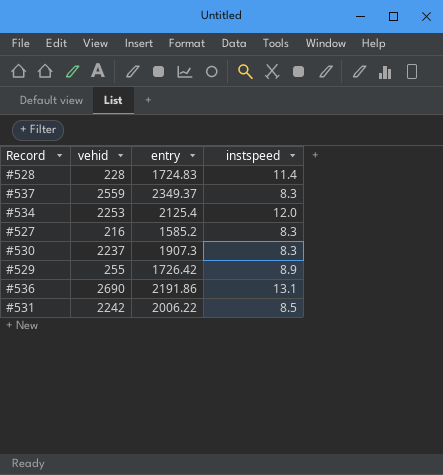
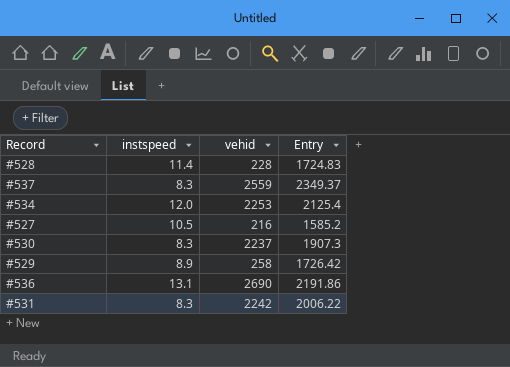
column instspeed | position: 4 -> 2
column name: entry -> Entry
#527 | instspeed: 8.3 -> 10.5
#529 | vehid: 255 -> 258
#531 | instspeed: 8.5 -> 8.3

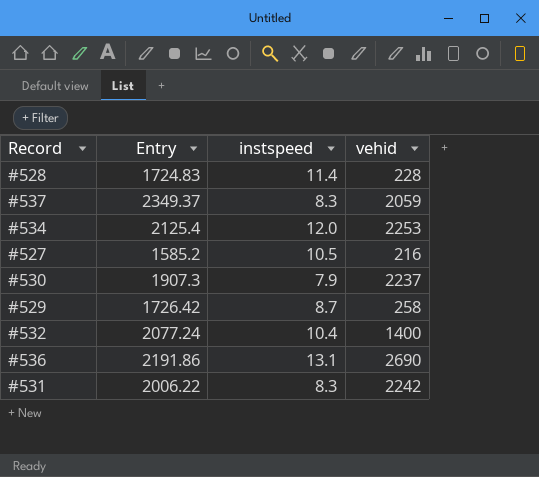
column Entry | position: 4 -> 2
#537 | vehid: 2559 -> 2059
#530 | instspeed: 8.3 -> 7.9
#529 | instspeed: 8.9 -> 8.7
row #532: none -> 2077.24 | 10.4 | 1400

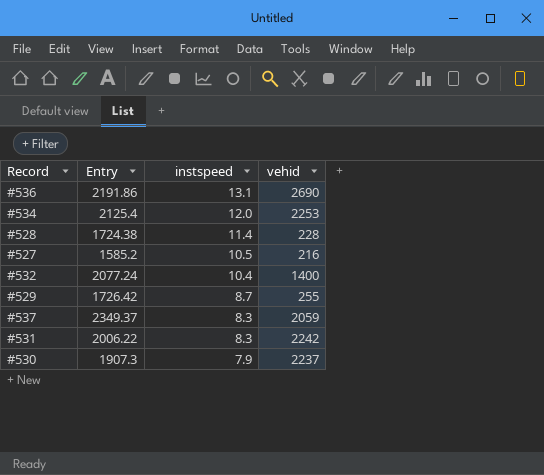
row order: none -> instspeed descending
#528 | Entry: 1724.83 -> 1724.38
#529 | vehid: 258 -> 255

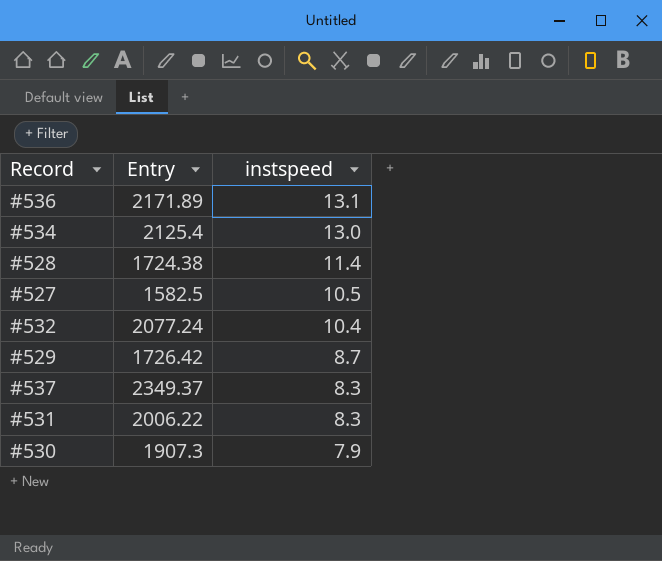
column vehid | position: 4 -> none
#536 | Entry: 2191.86 -> 2171.89
#534 | instspeed: 12.0 -> 13.0
#527 | Entry: 1585.2 -> 1582.5

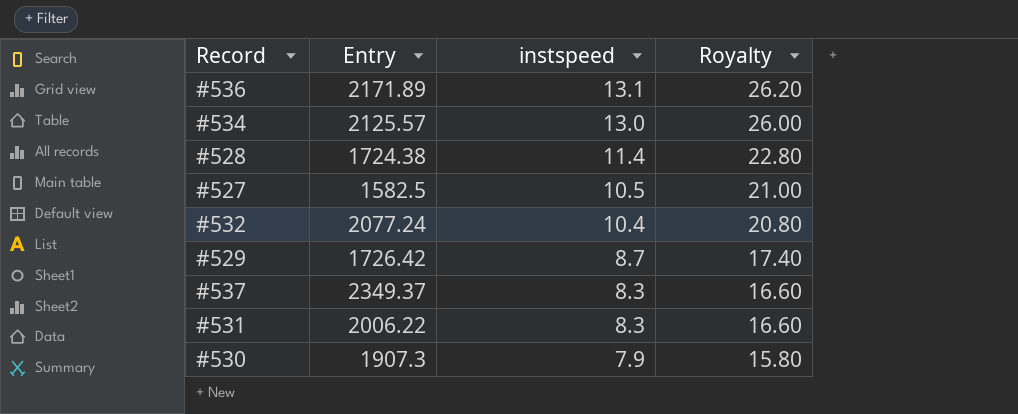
column Royalty | formula: none -> [instspeed] * 2
#534 | Entry: 2125.4 -> 2125.57

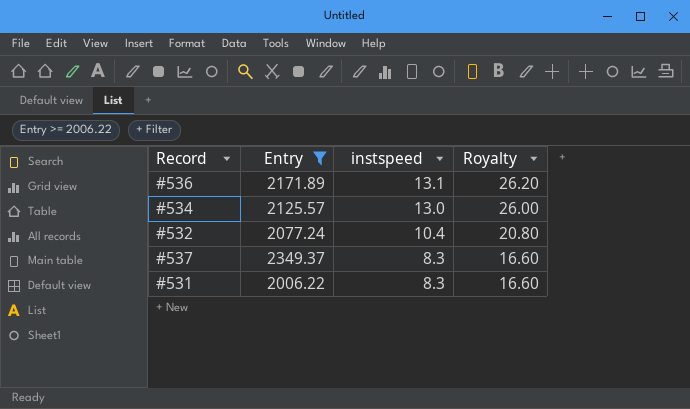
filter: none -> Entry >= 2006.22

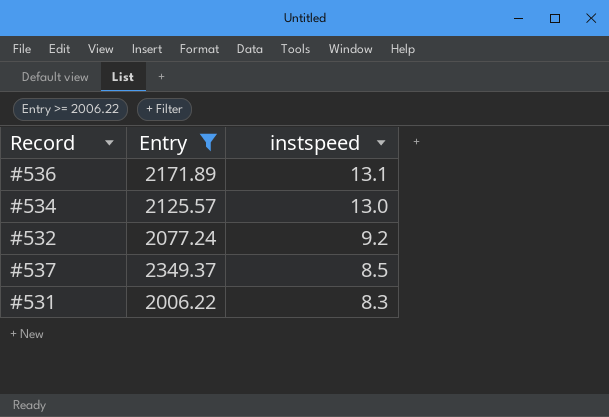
column Royalty | formula: [instspeed] * 2 -> none
#532 | instspeed: 10.4 -> 9.2
#537 | instspeed: 8.3 -> 8.5

